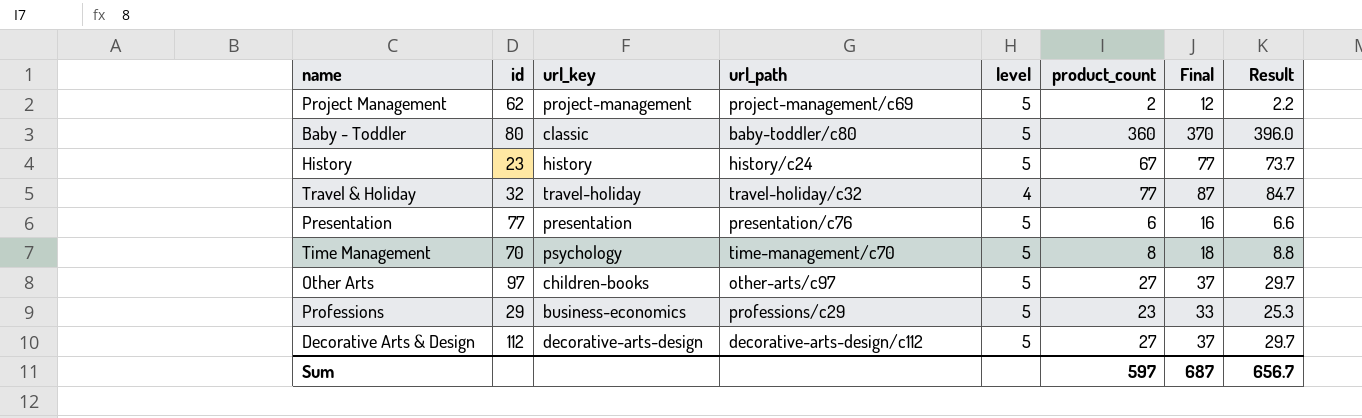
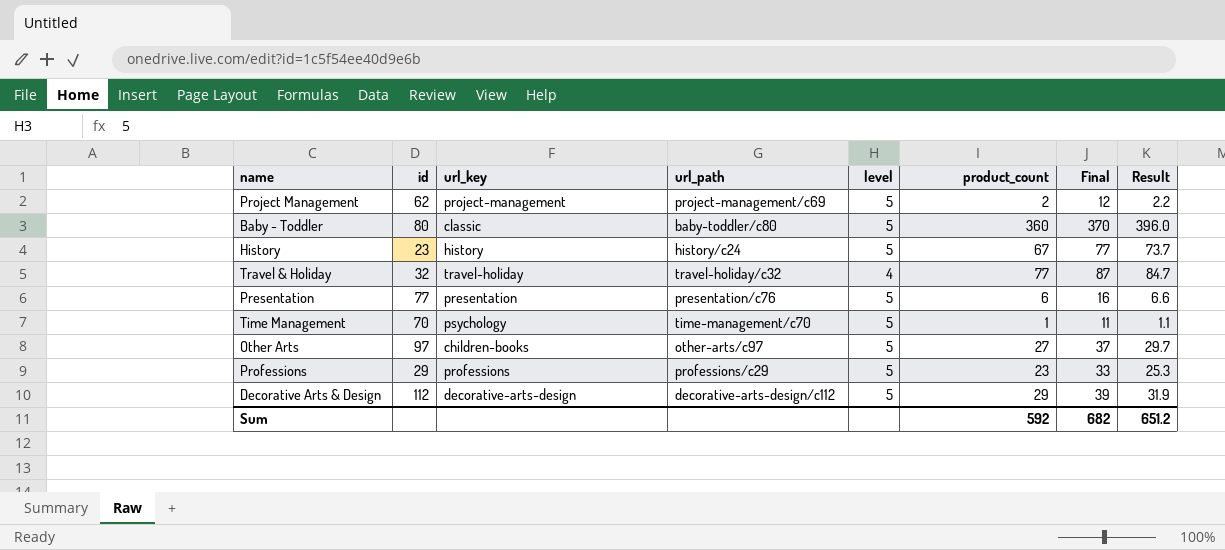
Time Management | product_count: 8 -> 1
Time Management | Final: 18 -> 11
Time Management | Result: 8.8 -> 1.1
Professions | url_key: business-economics -> professions
Decorative Arts & Design | product_count: 27 -> 29
Decorative Arts & Design | Final: 37 -> 39
Decorative Arts & Design | Result: 29.7 -> 31.9
Sum | product_count: 597 -> 592
Sum | Final: 687 -> 682
Sum | Result: 656.7 -> 651.2

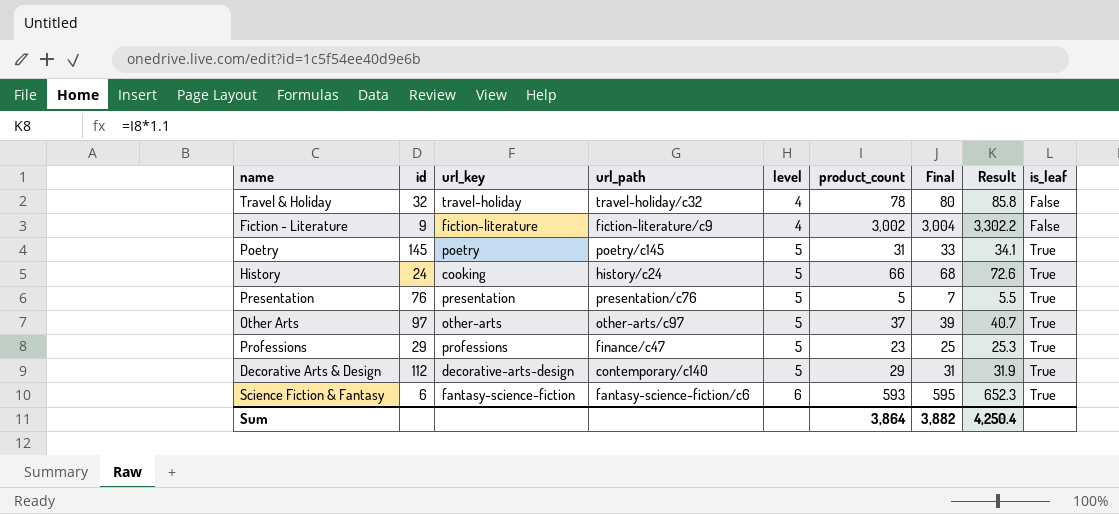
row order: none -> level ascending
column Final | formula: [product_count] + 10 -> [product_count] + 2
column is_leaf | position: none -> 9
row Project Management: 62 | project-management | project-management/c69 | 5 | 2 | 12 | 2.2 -> none
row Baby - Toddler: 80 | classic | baby-toddler/c80 | 5 | 360 | 370 | 396.0 -> none
row Time Management: 70 | psychology | time-management/c70 | 5 | 1 | 11 | 1.1 -> none
Travel & Holiday | product_count: 77 -> 78
Travel & Holiday | Result: 84.7 -> 85.8
row Fiction - Literature: none -> 9 | fiction-literature | fiction-literature/c9 | 4 | 3,002 | 3,004 | 3,302.2 | False
row Poetry: none -> 145 | poetry | poetry/c145 | 5 | 31 | 33 | 34.1 | True
History | id: 23 -> 24
History | url_key: history -> cooking
History | product_count: 67 -> 66
History | Result: 73.7 -> 72.6
Presentation | id: 77 -> 76
Presentation | product_count: 6 -> 5
Presentation | Result: 6.6 -> 5.5
Other Arts | url_key: children-books -> other-arts
Other Arts | product_count: 27 -> 37
Other Arts | Result: 29.7 -> 40.7
Professions | url_path: professions/c29 -> finance/c47
Decorative Arts & Design | url_path: decorative-arts-design/c112 -> contemporary/c140
row Science Fiction & Fantasy: none -> 6 | fantasy-science-fiction | fantasy-science-fiction/c6 | 6 | 593 | 595 | 652.3 | True
Sum | product_count: 592 -> 3,864
Sum | Final: 682 -> 3,882
Sum | Result: 651.2 -> 4,250.4

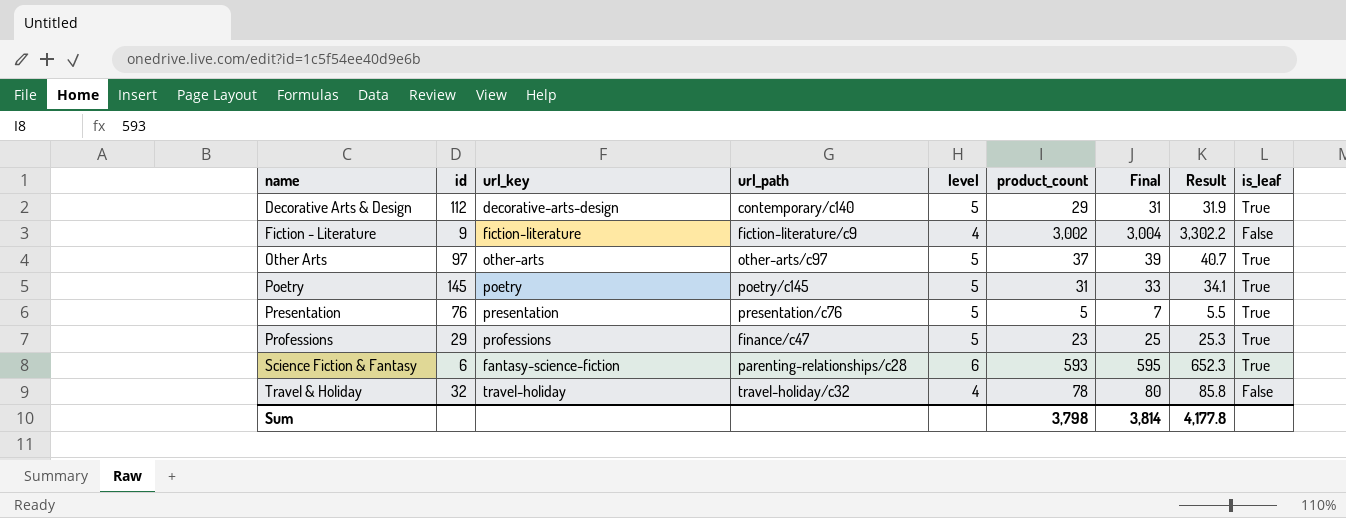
row order: level ascending -> name ascending
row History: 24 | cooking | history/c24 | 5 | 66 | 68 | 72.6 | True -> none
Science Fiction & Fantasy | url_path: fantasy-science-fiction/c6 -> parenting-relationships/c28
Sum | product_count: 3,864 -> 3,798
Sum | Final: 3,882 -> 3,814
Sum | Result: 4,250.4 -> 4,177.8

